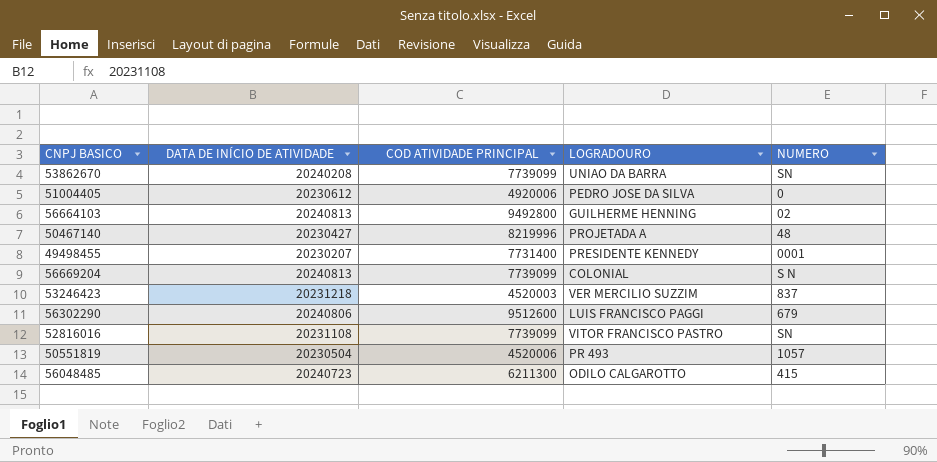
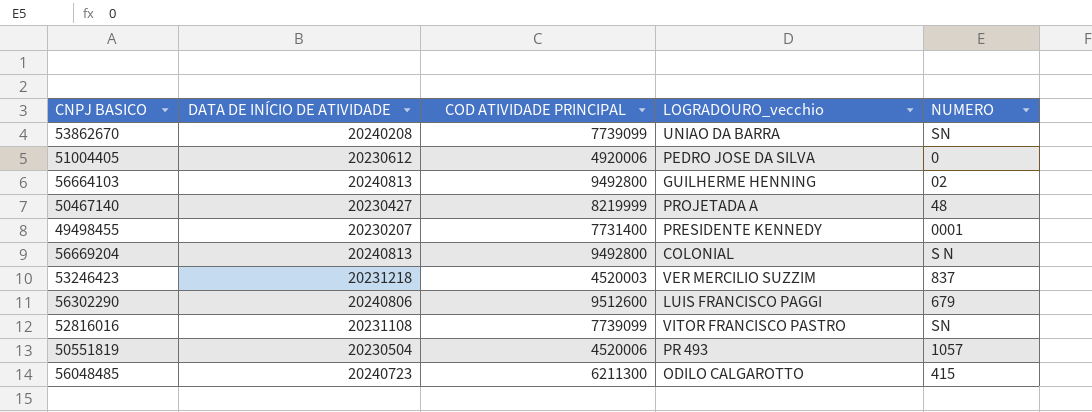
column name: LOGRADOURO -> LOGRADOURO_vecchio
50467140 | COD ATIVIDADE PRINCIPAL: 8219996 -> 8219999
56669204 | COD ATIVIDADE PRINCIPAL: 7739099 -> 9492800

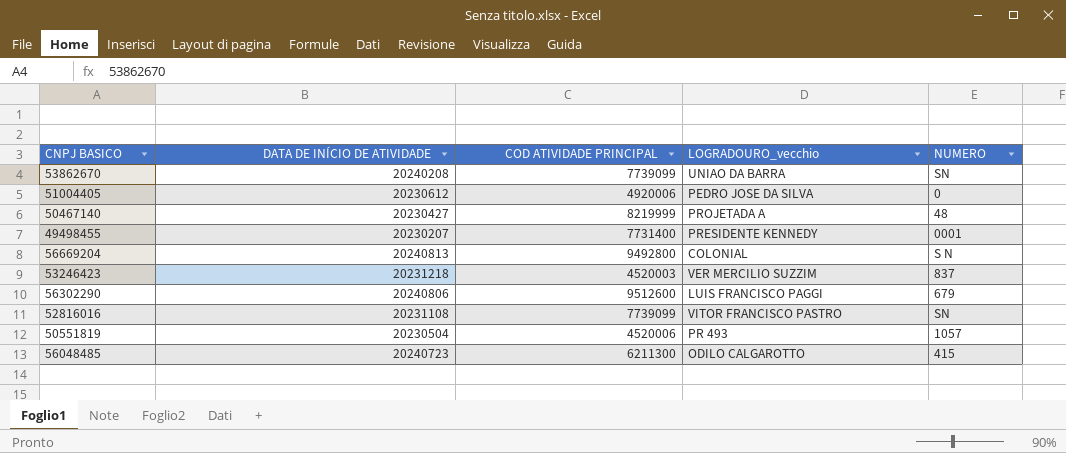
row 56664103: 20240813 | 9492800 | GUILHERME HENNING | 02 -> none

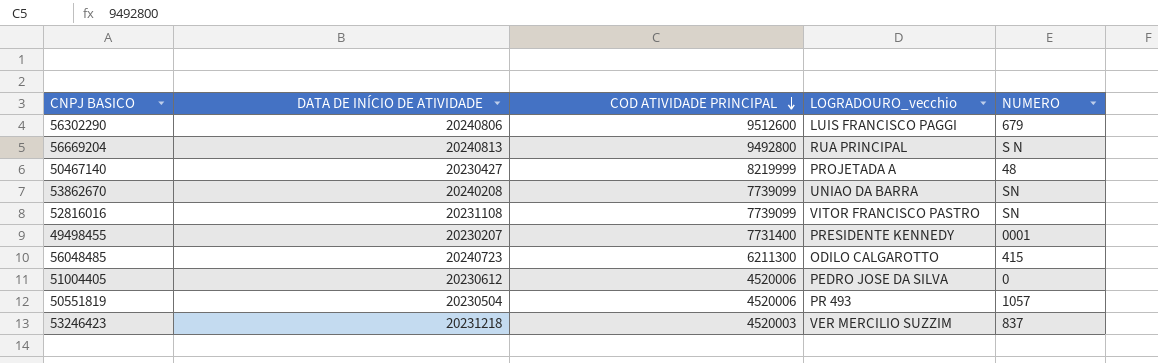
row order: none -> COD ATIVIDADE PRINCIPAL descending
56669204 | LOGRADOURO_vecchio: COLONIAL -> RUA PRINCIPAL
51004405 | COD ATIVIDADE PRINCIPAL: 4920006 -> 4520006

